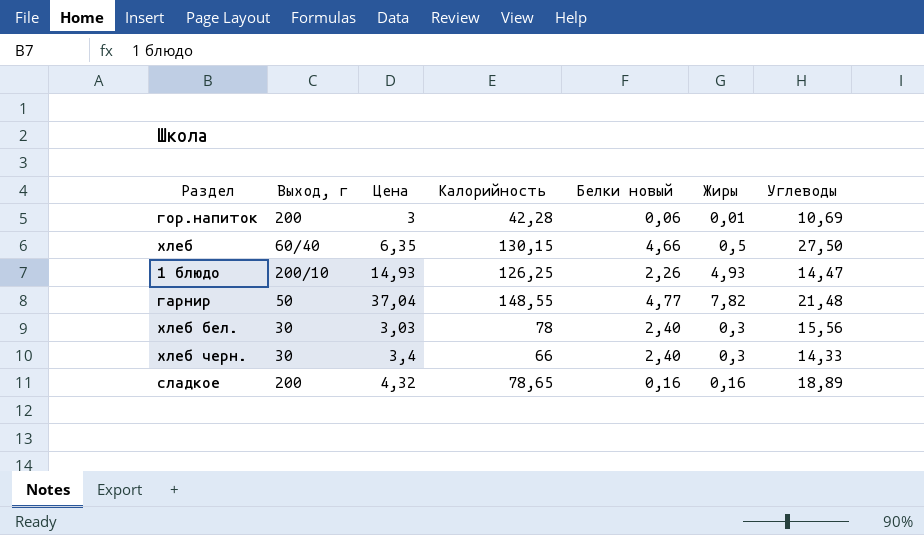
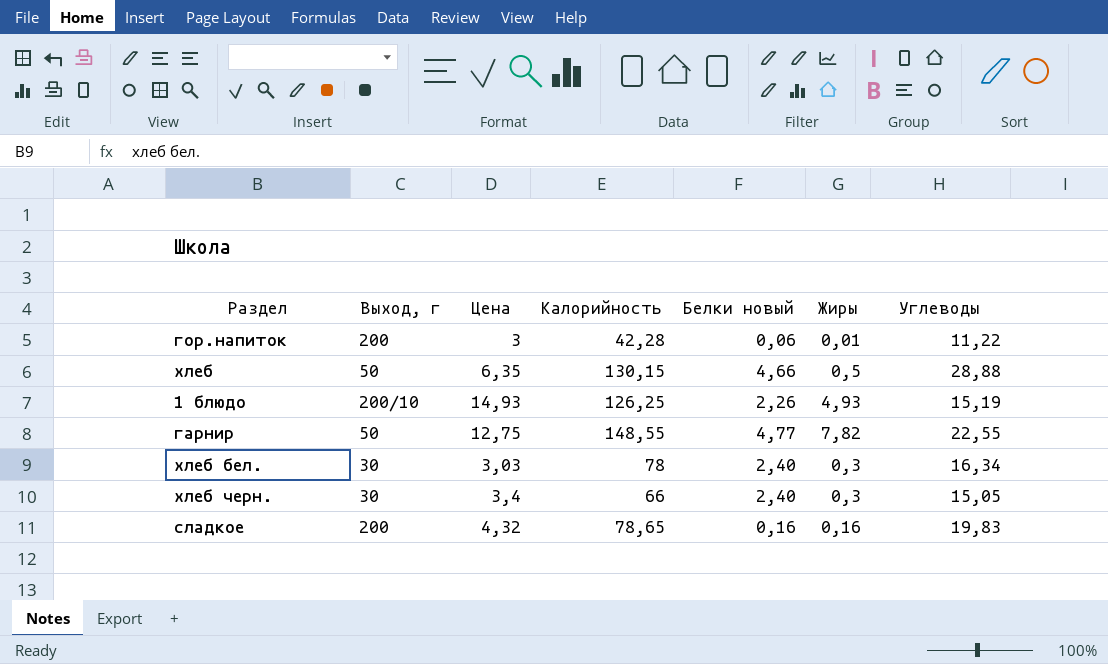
гор.напиток | Углеводы: 10,69 -> 11,22
хлеб | Выход, г: 60/40 -> 50
хлеб | Углеводы: 27,50 -> 28,88
1 блюдо | Углеводы: 14,47 -> 15,19
гарнир | Цена: 37,04 -> 12,75
гарнир | Углеводы: 21,48 -> 22,55
хлеб бел. | Углеводы: 15,56 -> 16,34
хлеб черн. | Углеводы: 14,33 -> 15,05
сладкое | Углеводы: 18,89 -> 19,83

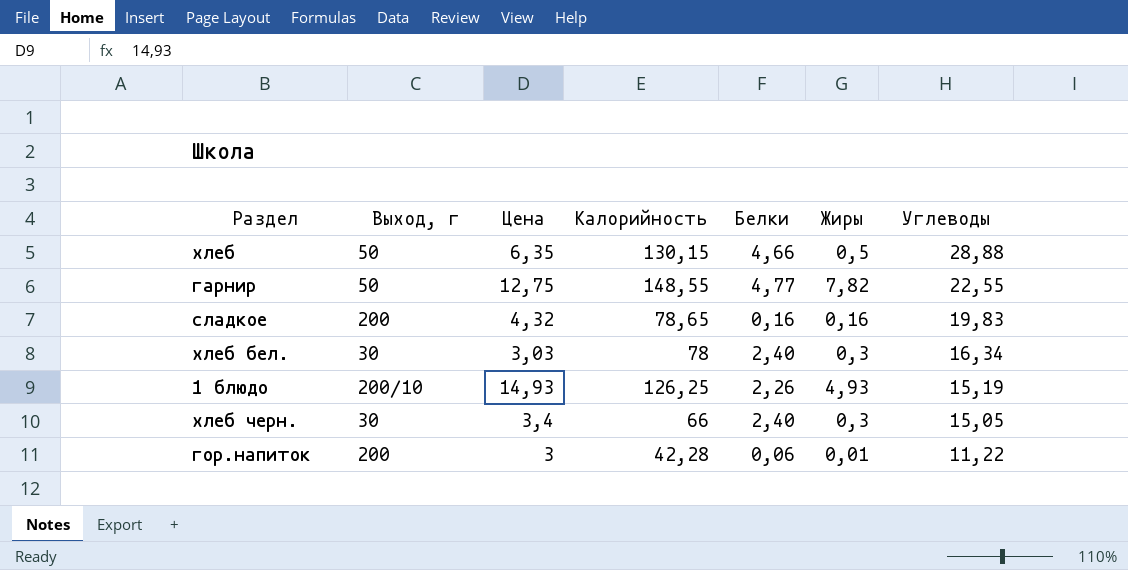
row order: none -> Углеводы descending
column name: Белки новый -> Белки

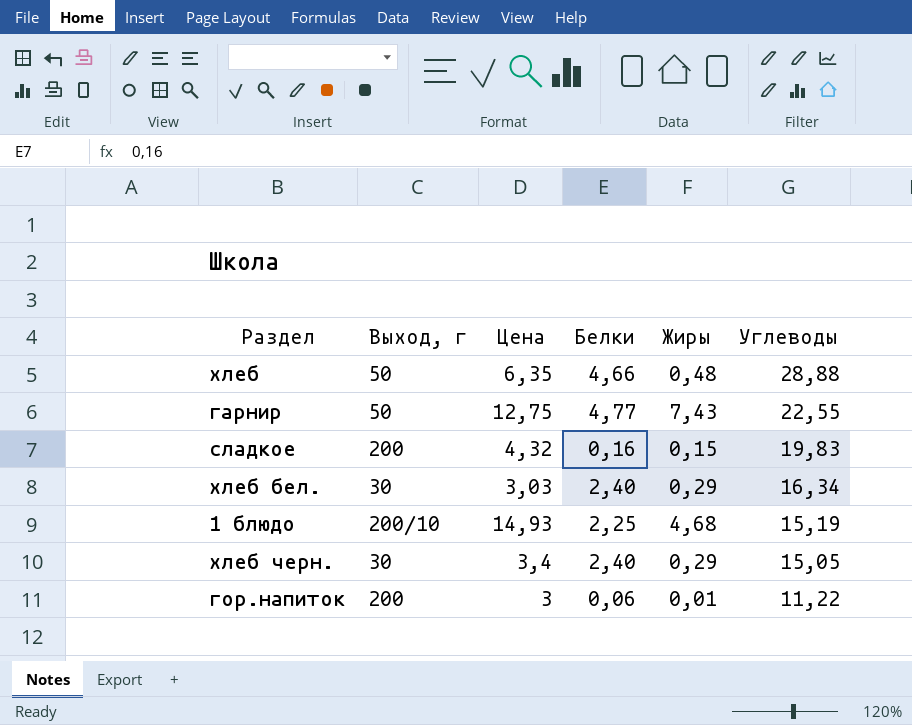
column Калорийность | position: 4 -> none
хлеб | Жиры: 0,5 -> 0,48
гарнир | Жиры: 7,82 -> 7,43
сладкое | Жиры: 0,16 -> 0,15
хлеб бел. | Жиры: 0,3 -> 0,29
1 блюдо | Белки: 2,26 -> 2,25
1 блюдо | Жиры: 4,93 -> 4,68
хлеб черн. | Жиры: 0,3 -> 0,29

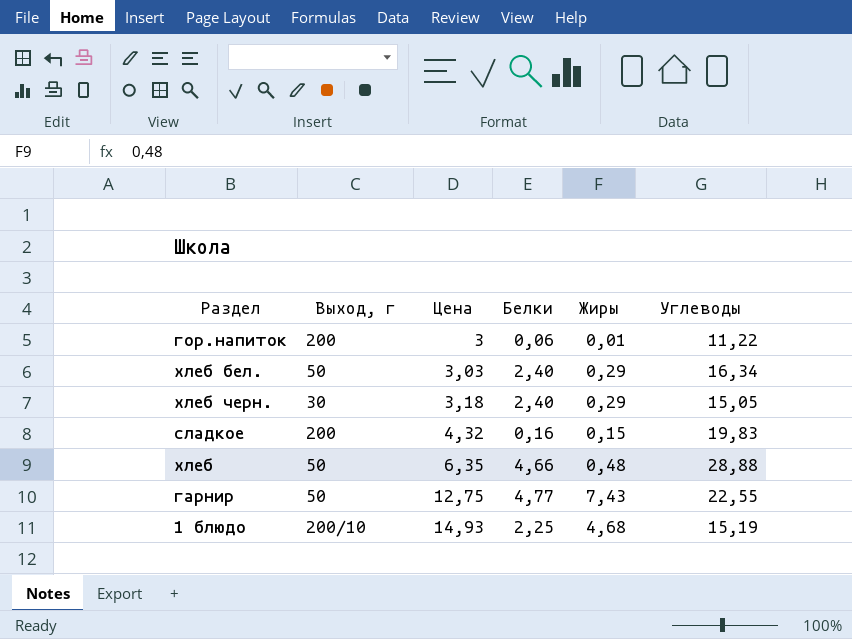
row order: Углеводы descending -> Цена ascending
хлеб бел. | Выход, г: 30 -> 50
хлеб черн. | Цена: 3,4 -> 3,18

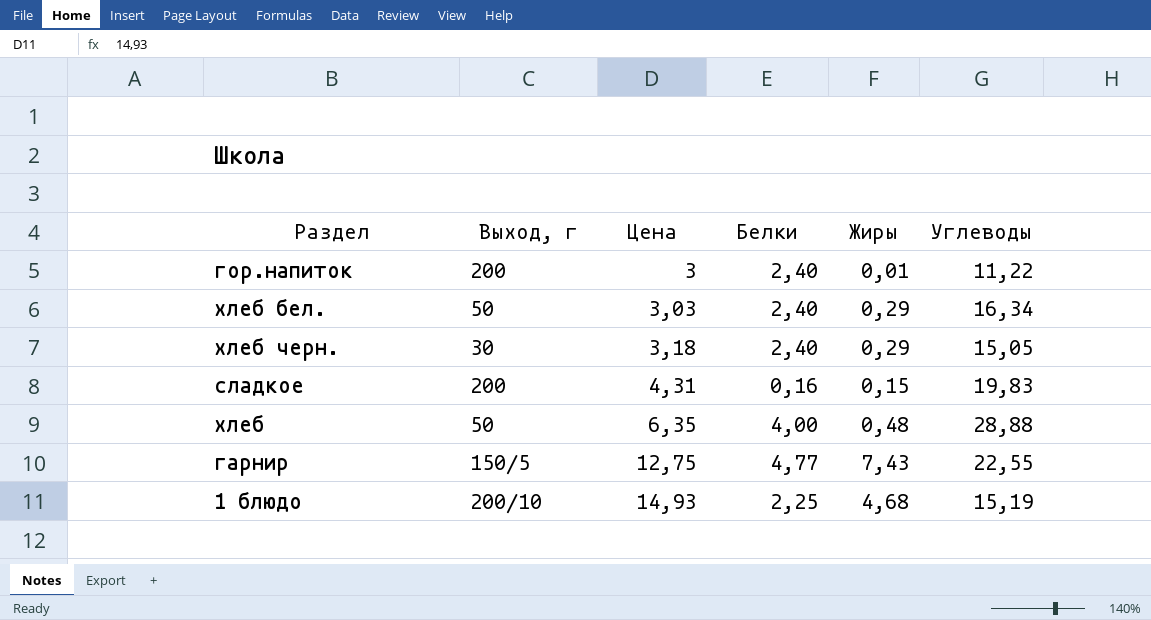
гор.напиток | Белки: 0,06 -> 2,40
сладкое | Цена: 4,32 -> 4,31
хлеб | Белки: 4,66 -> 4,00
гарнир | Выход, г: 50 -> 150/5

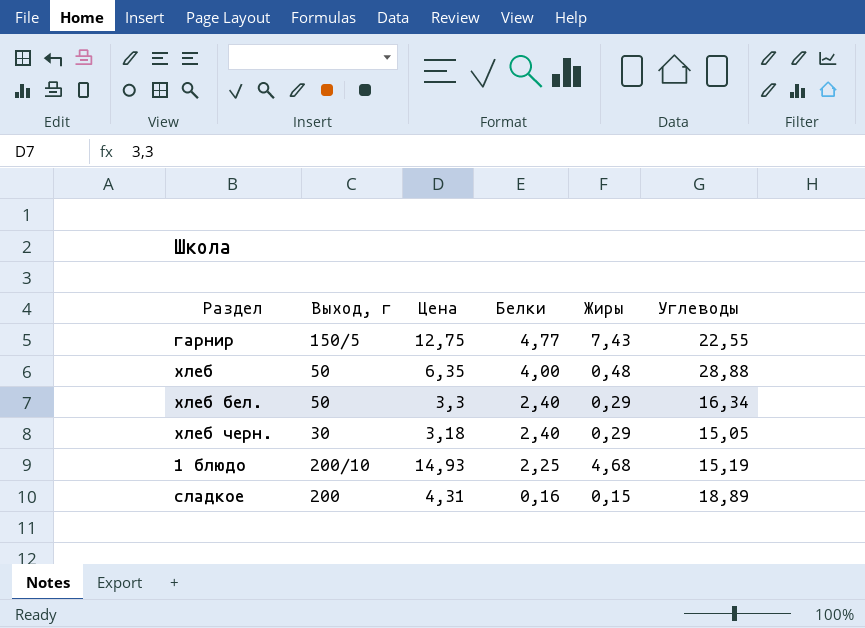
row order: Цена ascending -> Белки descending
row гор.напиток: 200 | 3 | 2,40 | 0,01 | 11,22 -> none
хлеб бел. | Цена: 3,03 -> 3,3
сладкое | Углеводы: 19,83 -> 18,89

